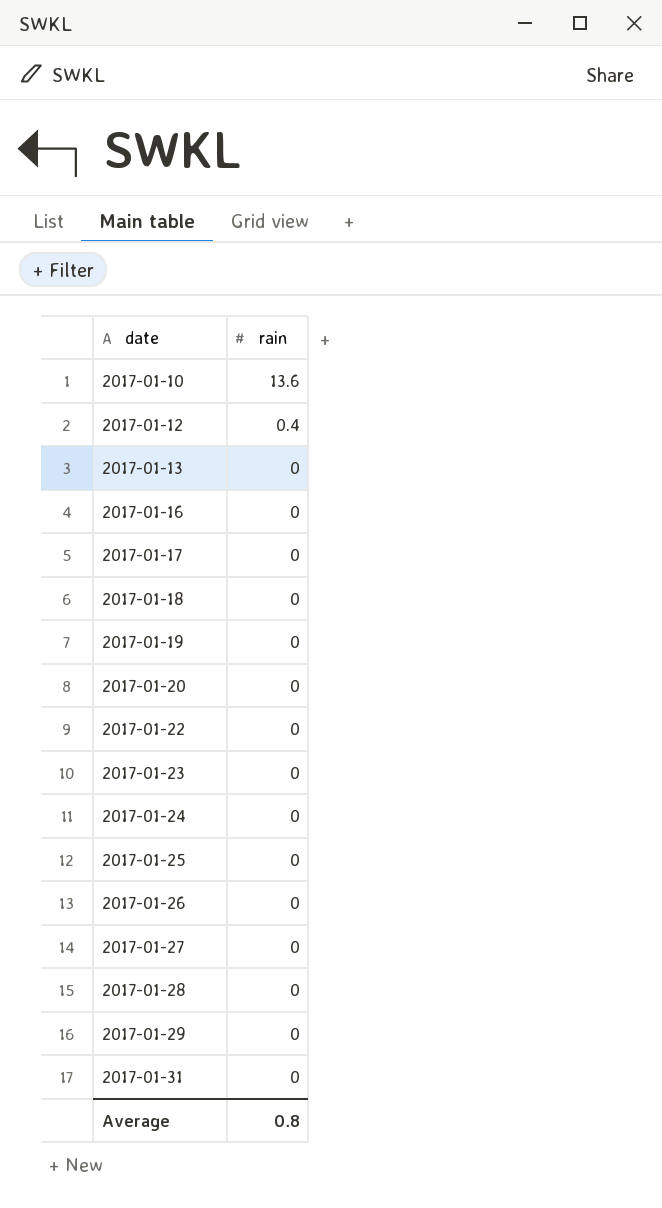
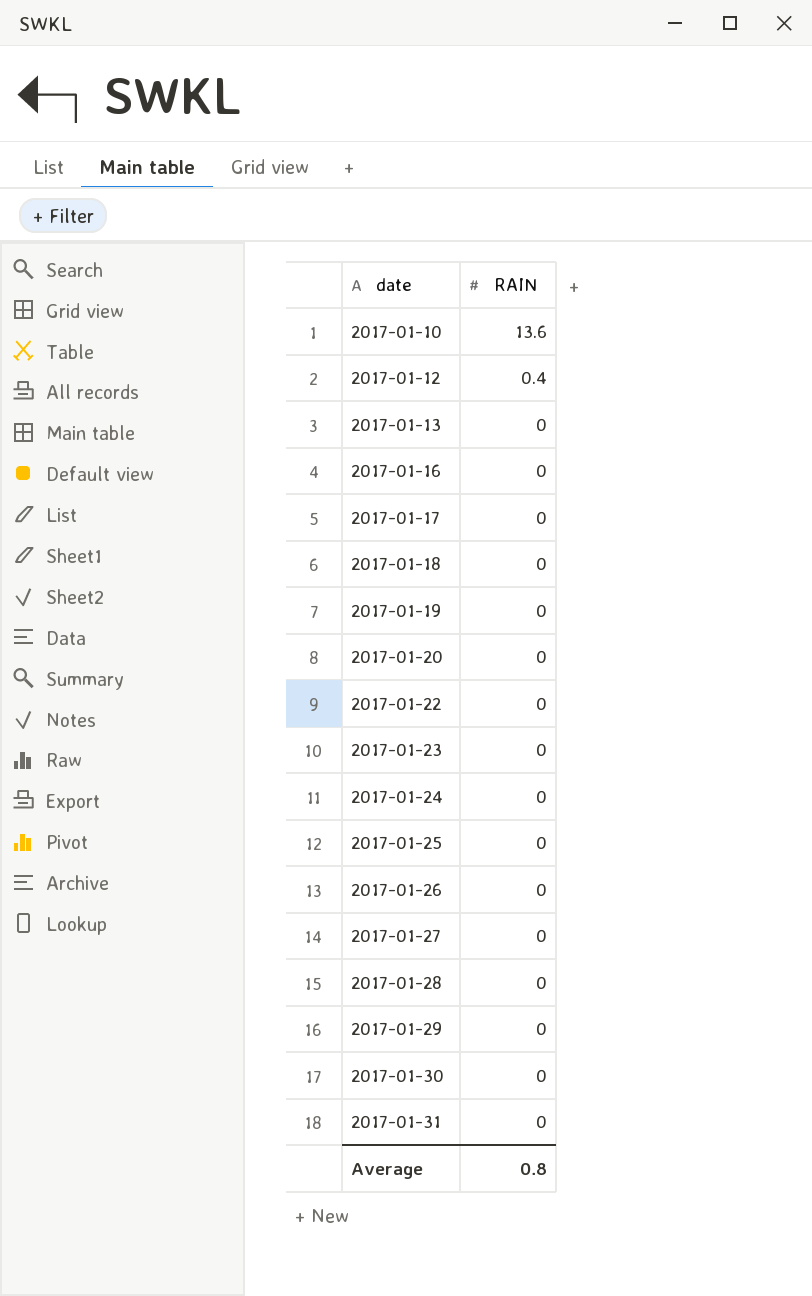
column name: rain -> RAIN
row 2017-01-30: none -> 0

